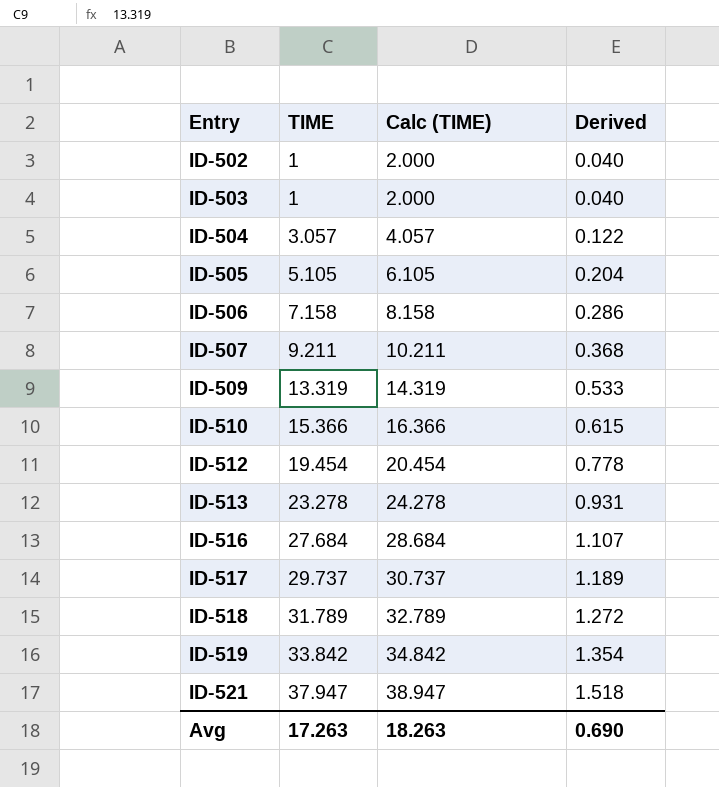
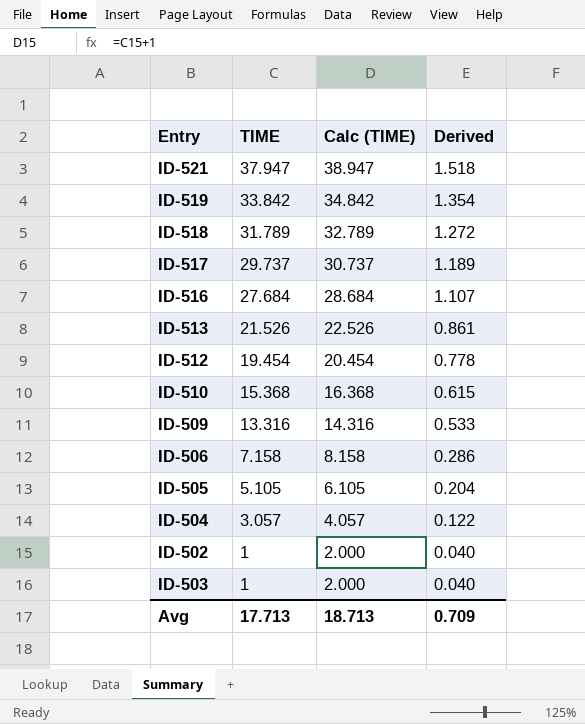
row order: Entry ascending -> TIME descending
row ID-507: 9.211 | 10.211 | 0.368 -> none
ID-513 | TIME: 23.278 -> 21.526
ID-513 | Calc (TIME): 24.278 -> 22.526
ID-513 | Derived: 0.931 -> 0.861
ID-510 | TIME: 15.366 -> 15.368
ID-510 | Calc (TIME): 16.366 -> 16.368
ID-509 | TIME: 13.319 -> 13.316
ID-509 | Calc (TIME): 14.319 -> 14.316
Avg | TIME: 17.263 -> 17.713
Avg | Calc (TIME): 18.263 -> 18.713
Avg | Derived: 0.690 -> 0.709

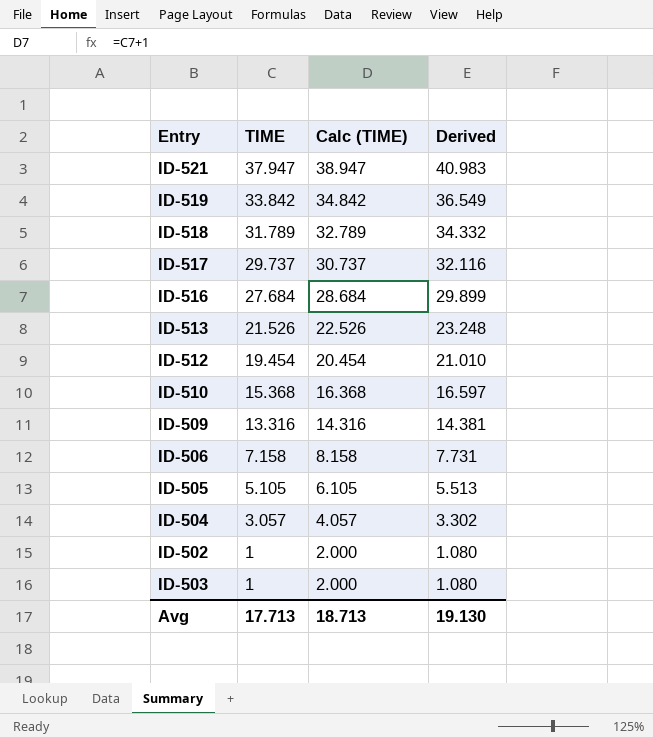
column Derived | formula: [TIME] * 0.04 -> [TIME] * 1.08
Avg | Derived: 0.709 -> 19.130

